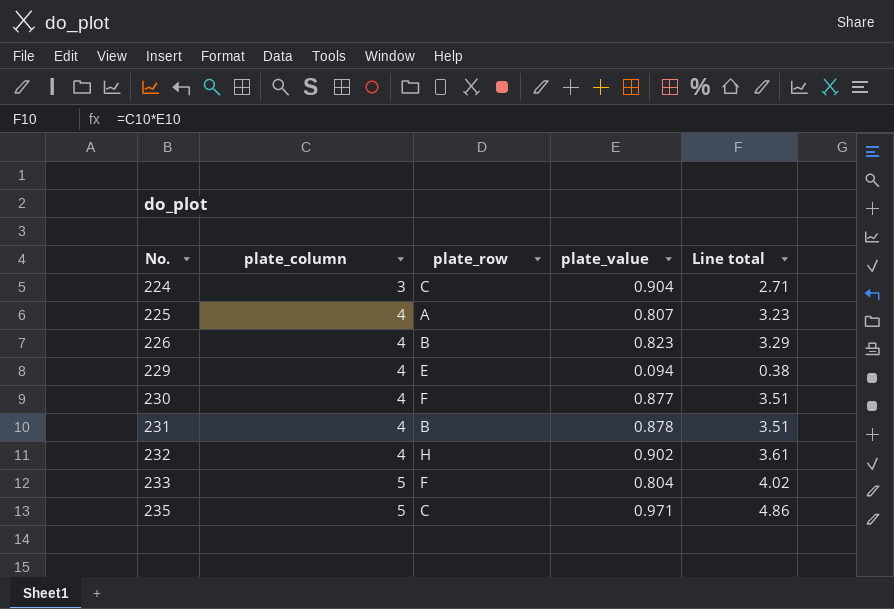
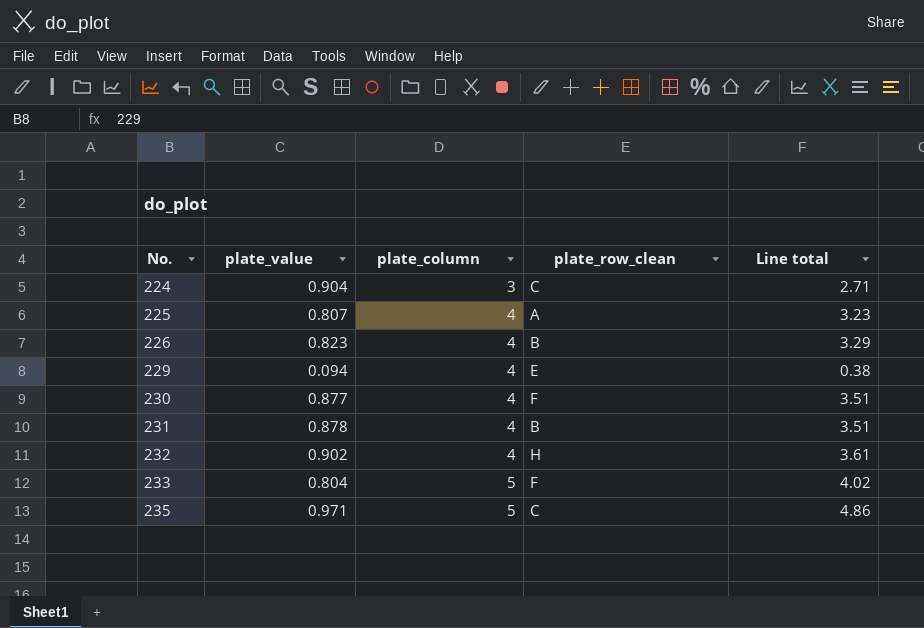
column plate_value | position: 4 -> 2
column name: plate_row -> plate_row_clean

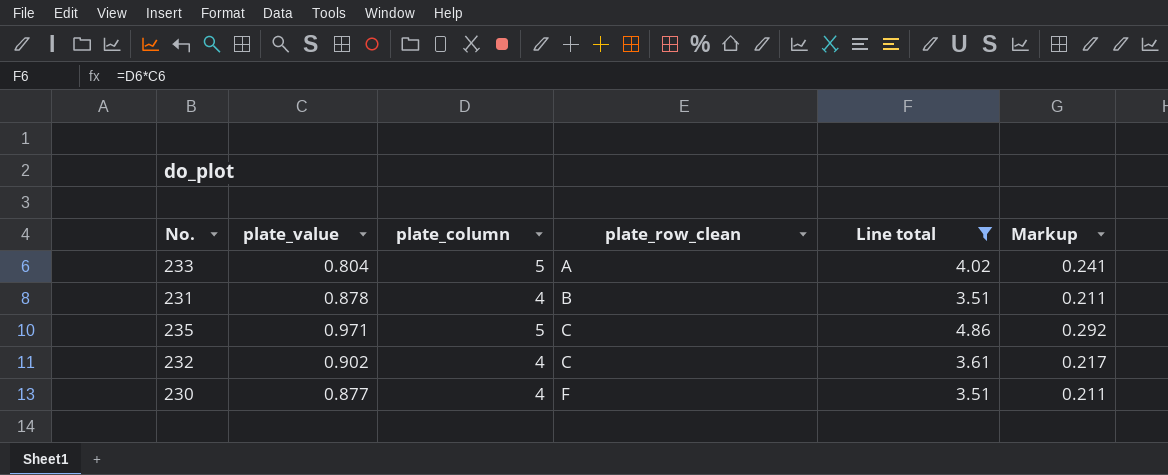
filter: none -> Line total >= 3.51
row order: No. ascending -> plate_row_clean ascending
column Markup | formula: none -> [Line total] * 0.06
233 | plate_row_clean: F -> A
232 | plate_row_clean: H -> C

